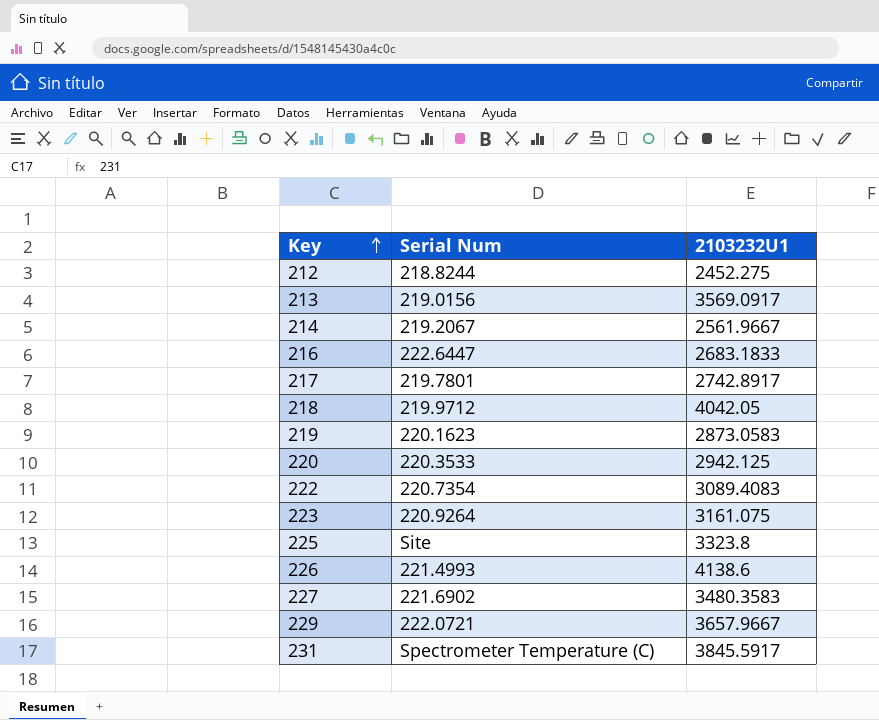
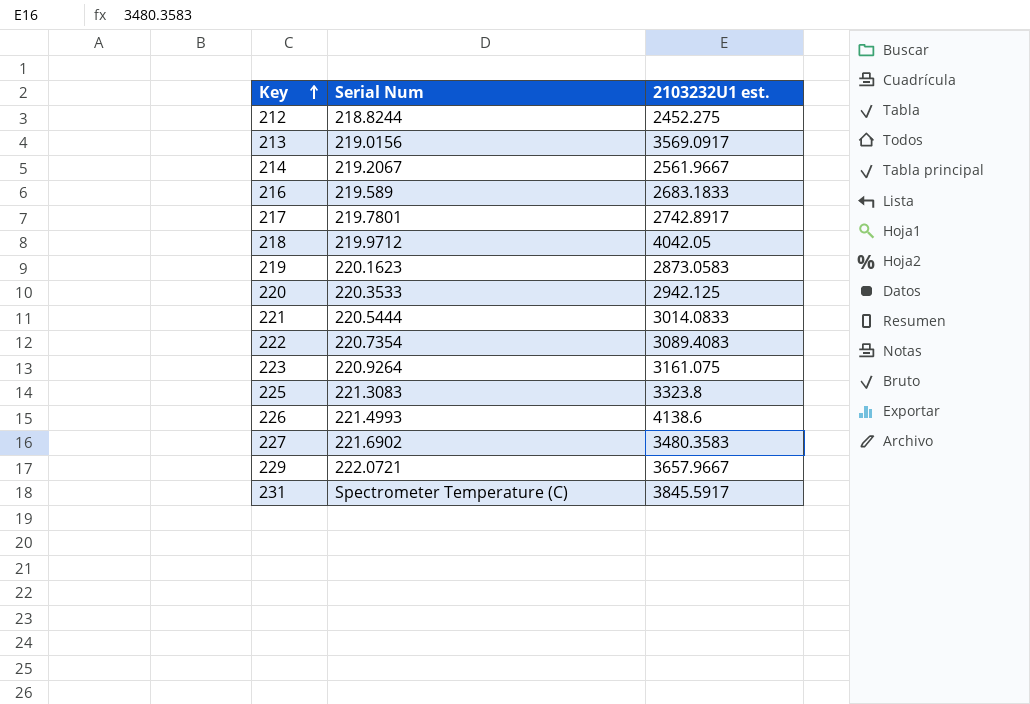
column name: 2103232U1 -> 2103232U1 est.
216 | Serial Num: 222.6447 -> 219.589
row 221: none -> 220.5444 | 3014.0833
225 | Serial Num: Site -> 221.3083

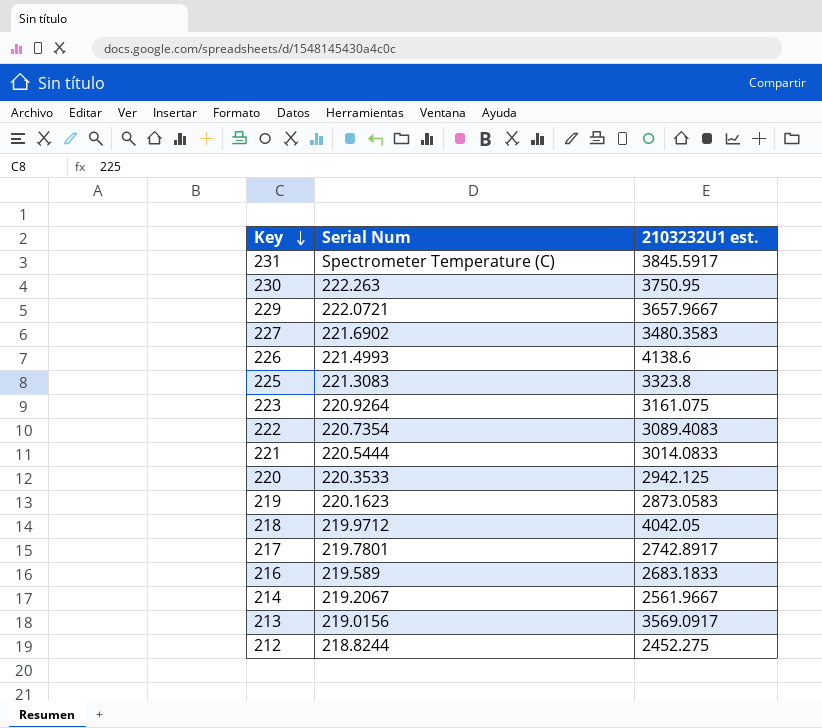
row order: Key ascending -> Key descending
row 230: none -> 222.263 | 3750.95

